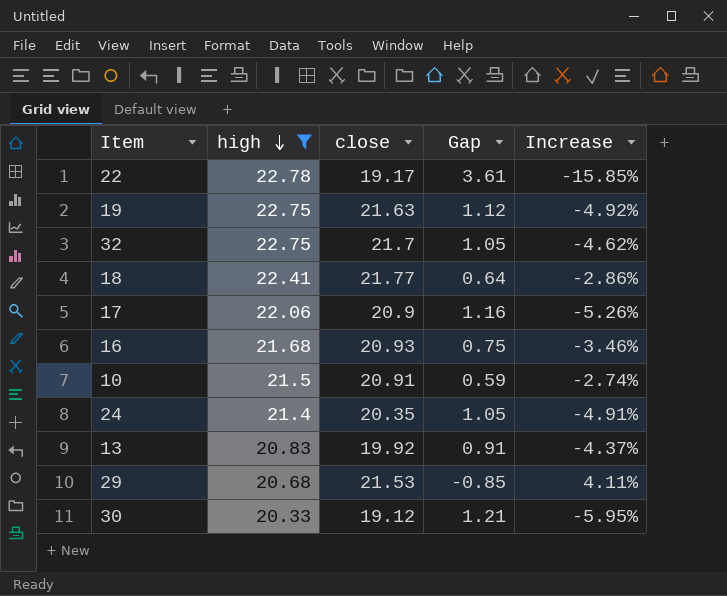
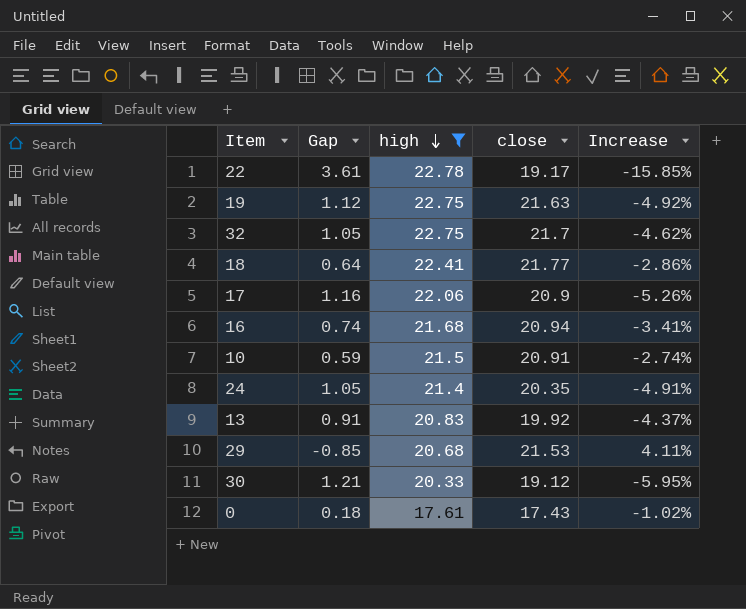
column Gap | position: 4 -> 2
16 | Gap: 0.75 -> 0.74
16 | close: 20.93 -> 20.94
16 | Increase: -3.46% -> -3.41%
row 0: none -> 0.18 | 17.61 | 17.43 | -1.02%

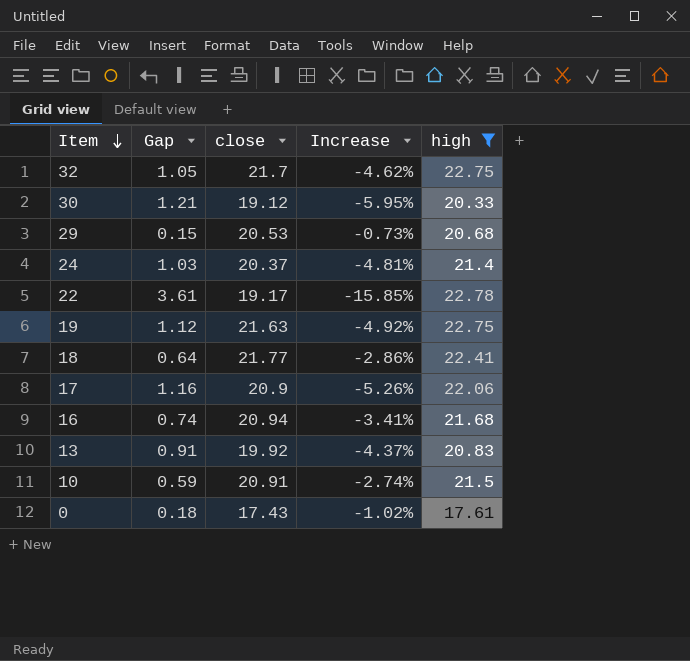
row order: high descending -> Item descending
column high | position: 3 -> 5
29 | Gap: -0.85 -> 0.15
29 | close: 21.53 -> 20.53
29 | Increase: 4.11% -> -0.73%
24 | Gap: 1.05 -> 1.03
24 | close: 20.35 -> 20.37
24 | Increase: -4.91% -> -4.81%

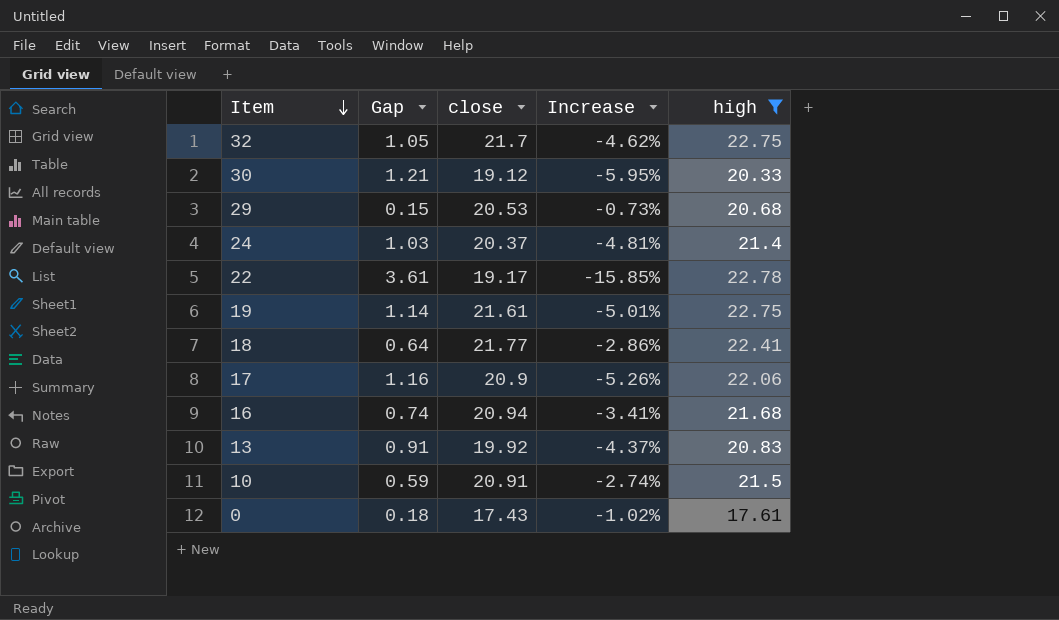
19 | Gap: 1.12 -> 1.14
19 | close: 21.63 -> 21.61
19 | Increase: -4.92% -> -5.01%

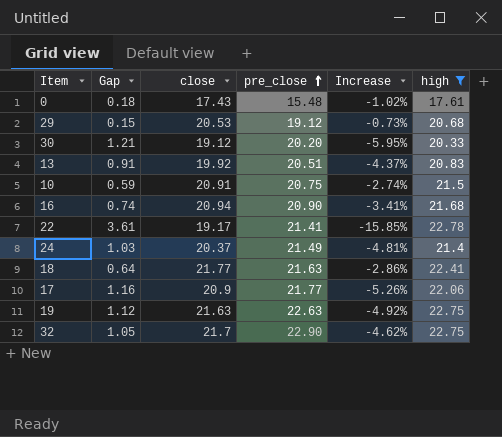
row order: Item descending -> pre_close ascending
column pre_close | position: none -> 4
19 | Gap: 1.14 -> 1.12
19 | close: 21.61 -> 21.63
19 | Increase: -5.01% -> -4.92%

